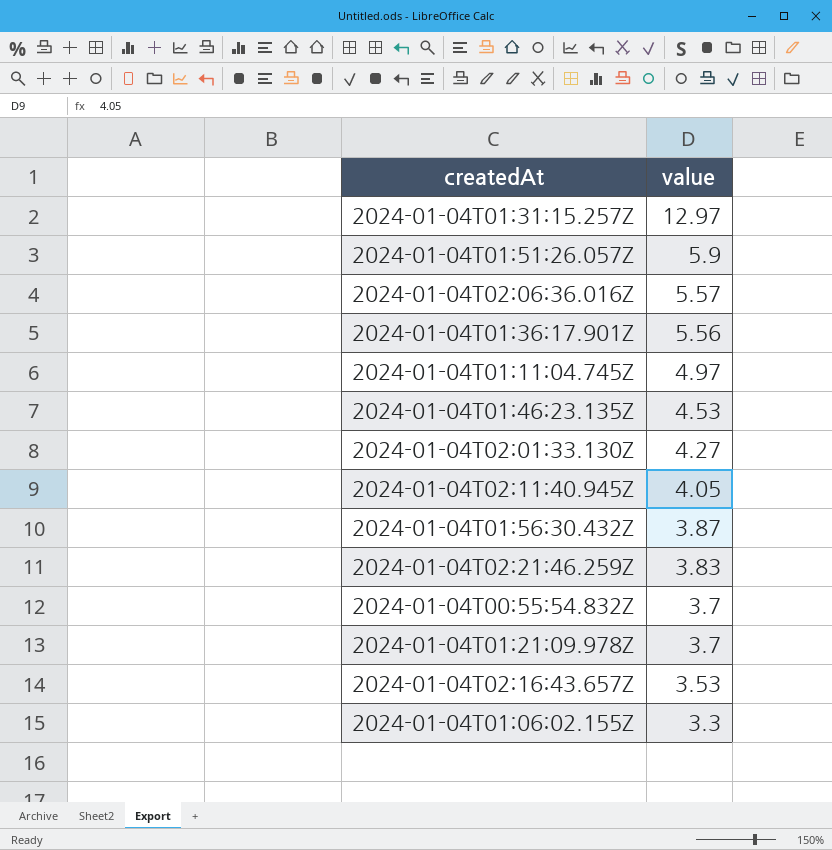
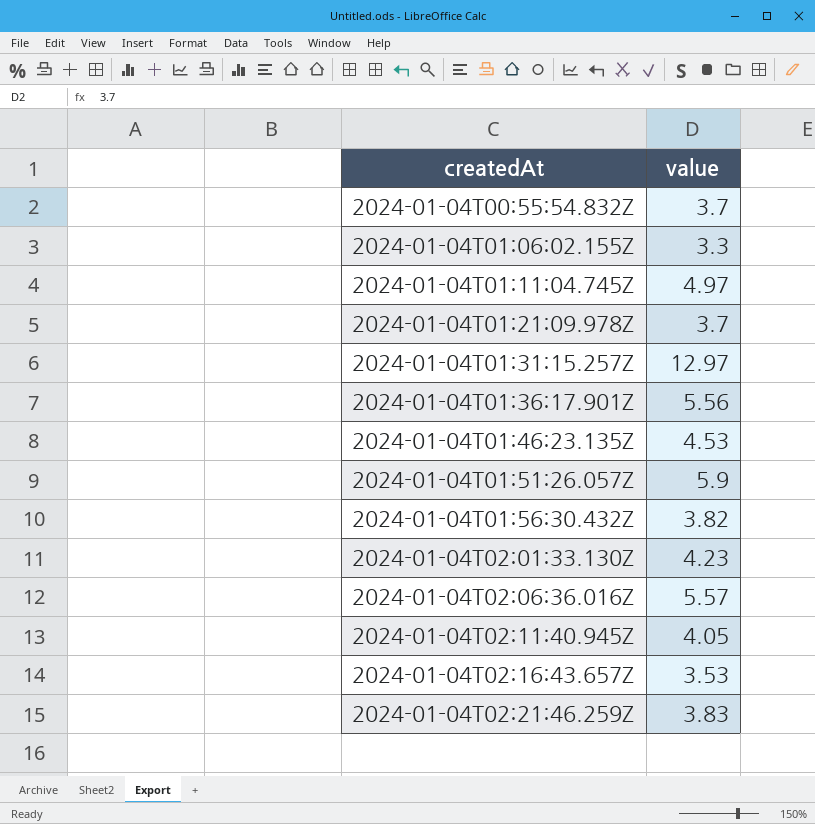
row order: value descending -> createdAt ascending
2024-01-04T01:56:30.432Z | value: 3.87 -> 3.82
2024-01-04T02:01:33.130Z | value: 4.27 -> 4.23

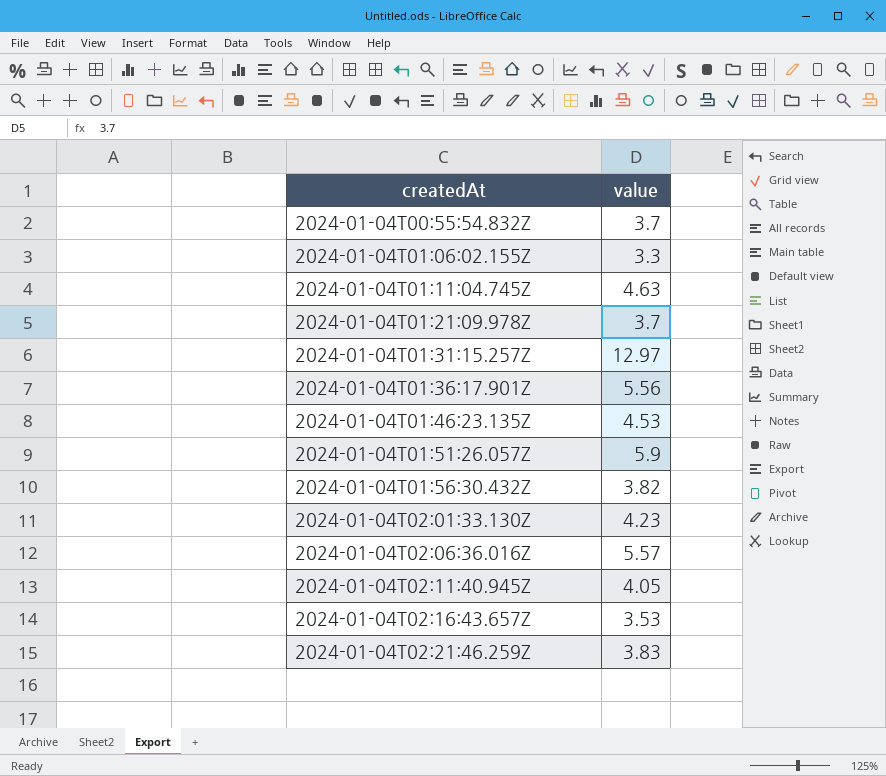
2024-01-04T01:11:04.745Z | value: 4.97 -> 4.63

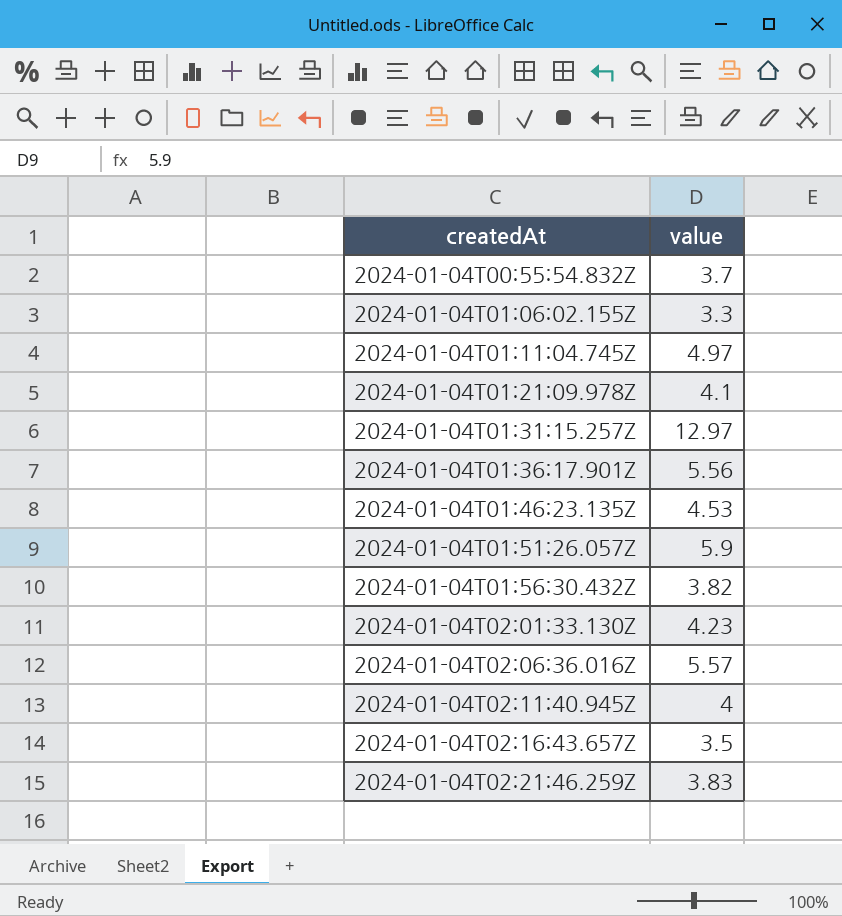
2024-01-04T01:11:04.745Z | value: 4.63 -> 4.97
2024-01-04T01:21:09.978Z | value: 3.7 -> 4.1
2024-01-04T02:11:40.945Z | value: 4.05 -> 4
2024-01-04T02:16:43.657Z | value: 3.53 -> 3.5

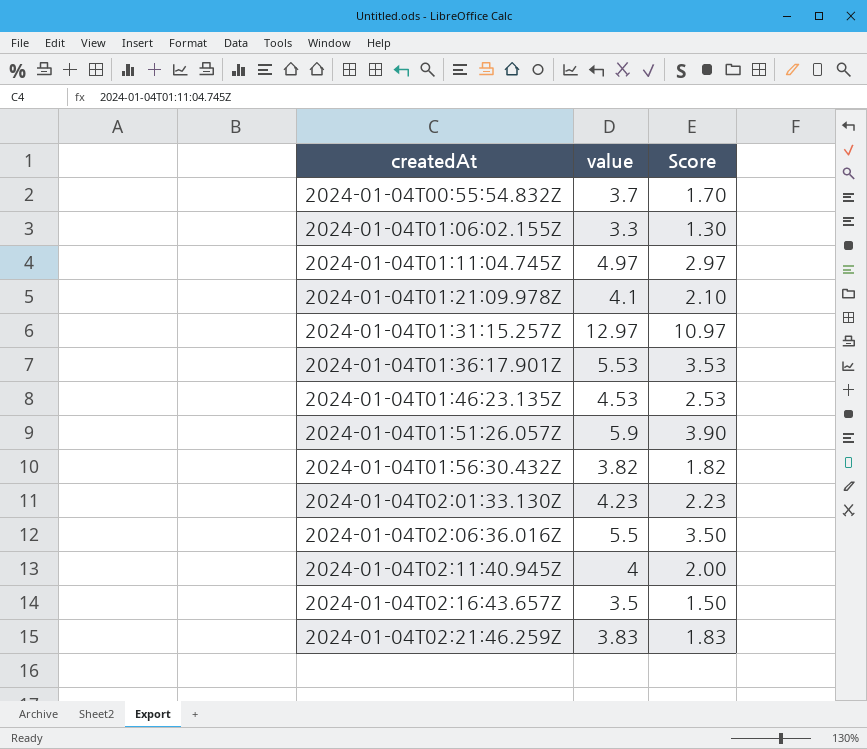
column Score | formula: none -> [value] - 2
2024-01-04T01:36:17.901Z | value: 5.56 -> 5.53
2024-01-04T02:06:36.016Z | value: 5.57 -> 5.5

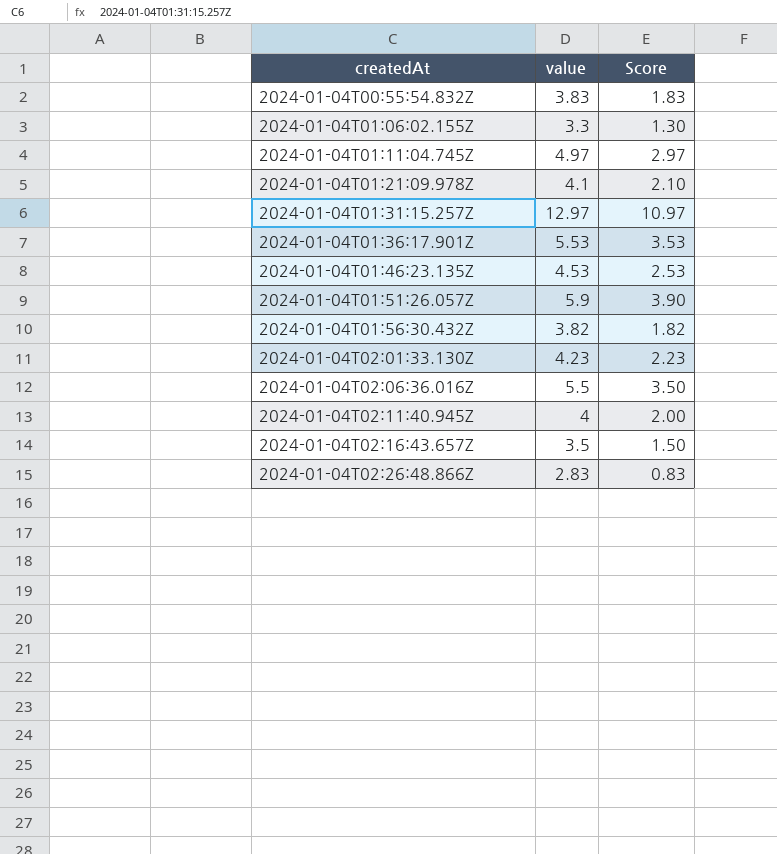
row 2024-01-04T02:21:46.259Z: 3.83 | 1.83 -> none
2024-01-04T00:55:54.832Z | value: 3.7 -> 3.83
2024-01-04T00:55:54.832Z | Score: 1.70 -> 1.83
row 2024-01-04T02:26:48.866Z: none -> 2.83 | 0.83

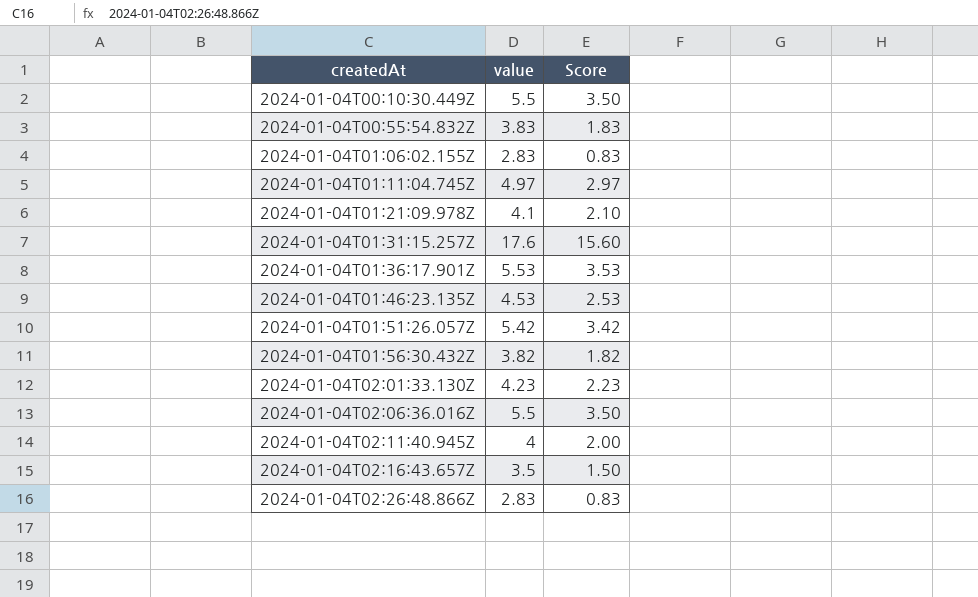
row 2024-01-04T00:10:30.449Z: none -> 5.5 | 3.50
2024-01-04T01:06:02.155Z | value: 3.3 -> 2.83
2024-01-04T01:06:02.155Z | Score: 1.30 -> 0.83
2024-01-04T01:31:15.257Z | value: 12.97 -> 17.6
2024-01-04T01:31:15.257Z | Score: 10.97 -> 15.60
2024-01-04T01:51:26.057Z | value: 5.9 -> 5.42
2024-01-04T01:51:26.057Z | Score: 3.90 -> 3.42

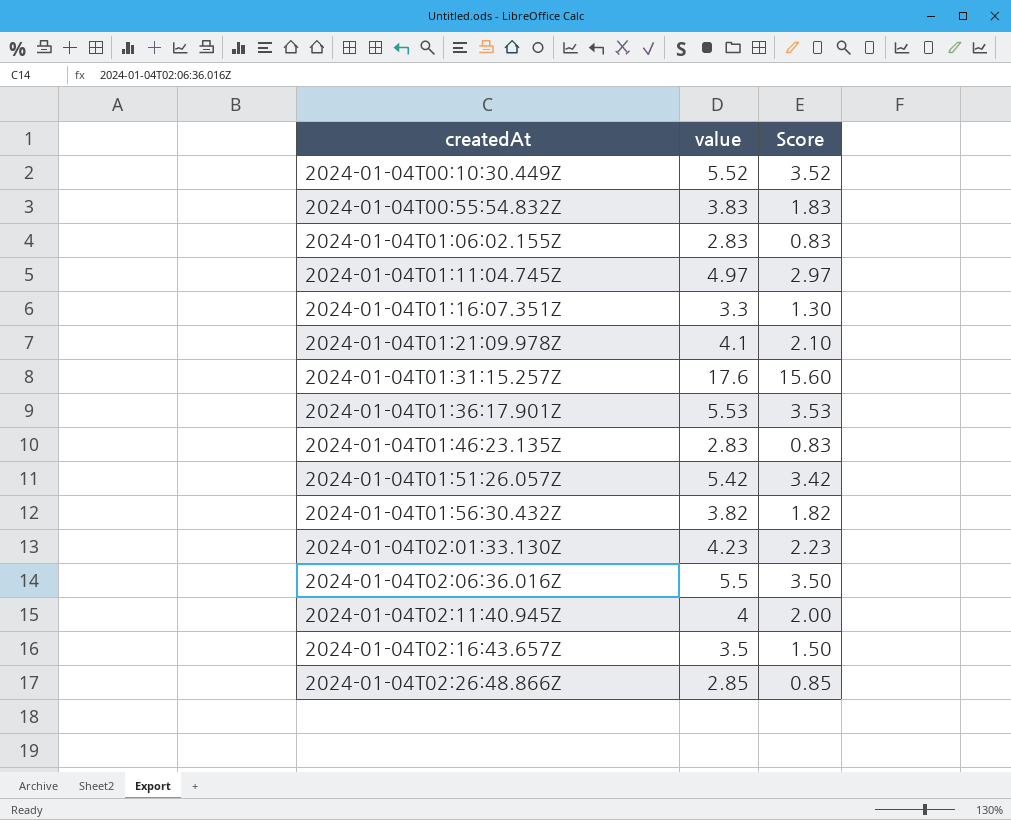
2024-01-04T00:10:30.449Z | value: 5.5 -> 5.52
2024-01-04T00:10:30.449Z | Score: 3.50 -> 3.52
row 2024-01-04T01:16:07.351Z: none -> 3.3 | 1.30
2024-01-04T01:46:23.135Z | value: 4.53 -> 2.83
2024-01-04T01:46:23.135Z | Score: 2.53 -> 0.83
2024-01-04T02:26:48.866Z | value: 2.83 -> 2.85
2024-01-04T02:26:48.866Z | Score: 0.83 -> 0.85

